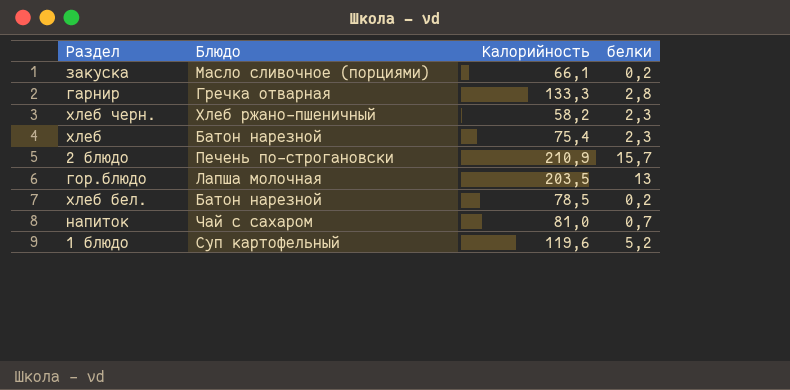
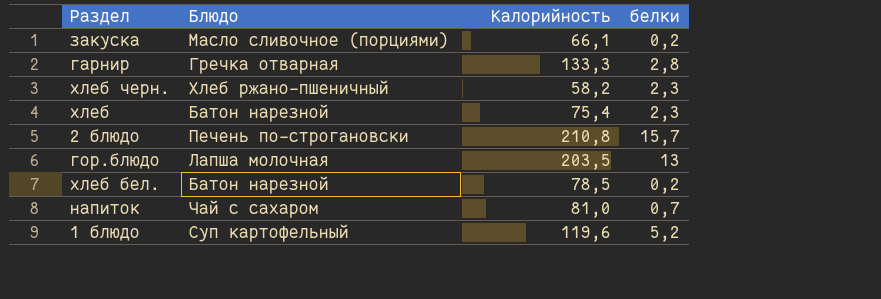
2 блюдо | Калорийность: 210,9 -> 210,8

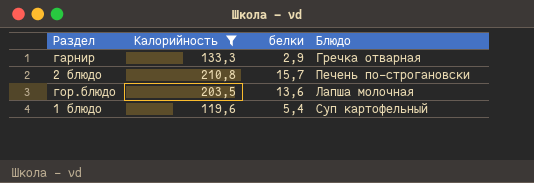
filter: none -> Калорийность >= 119,6
column Блюдо | position: 2 -> 4
гарнир | белки: 2,8 -> 2,9
гор.блюдо | белки: 13 -> 13,6
1 блюдо | белки: 5,2 -> 5,4

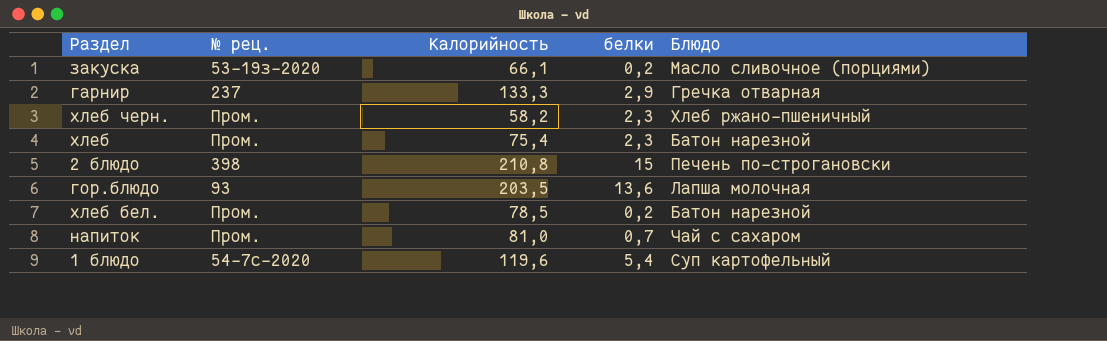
filter: Калорийность >= 119,6 -> none
column № рец. | position: none -> 2
2 блюдо | белки: 15,7 -> 15

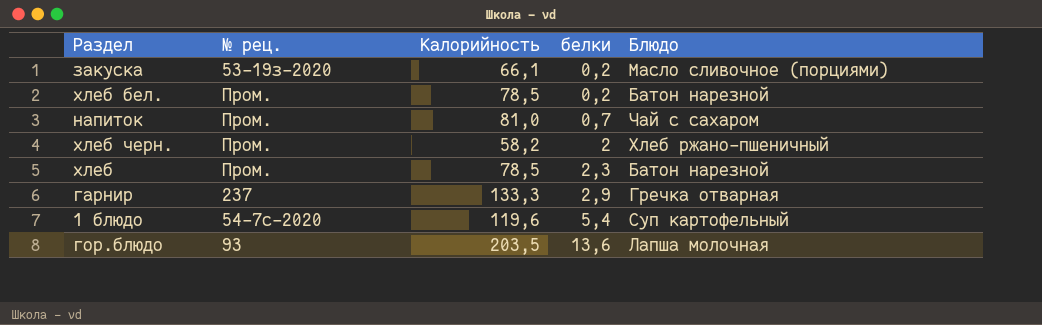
row order: none -> белки ascending
row 2 блюдо: 398 | 210,8 | 15 | Печень по-строгановски -> none
хлеб черн. | белки: 2,3 -> 2
хлеб | Калорийность: 75,4 -> 78,5

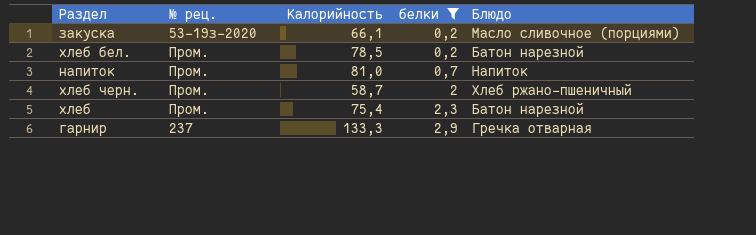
filter: none -> белки <= 2,9
напиток | Блюдо: Чай с сахаром -> Напиток
хлеб черн. | Калорийность: 58,2 -> 58,7
хлеб | Калорийность: 78,5 -> 75,4

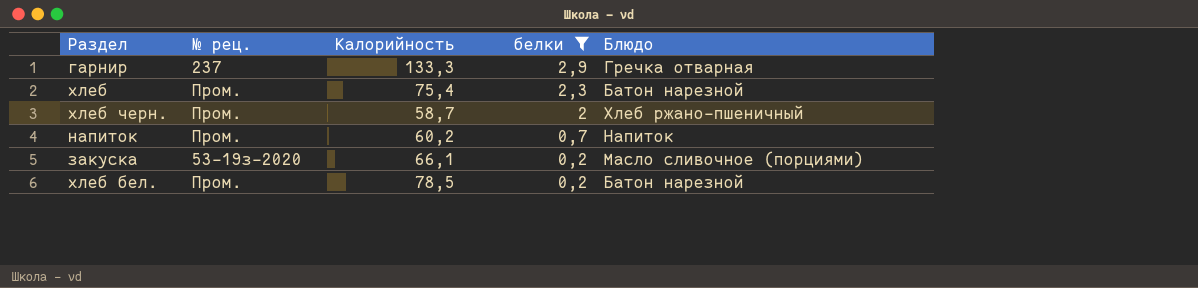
row order: белки ascending -> белки descending
напиток | Калорийность: 81,0 -> 60,2

